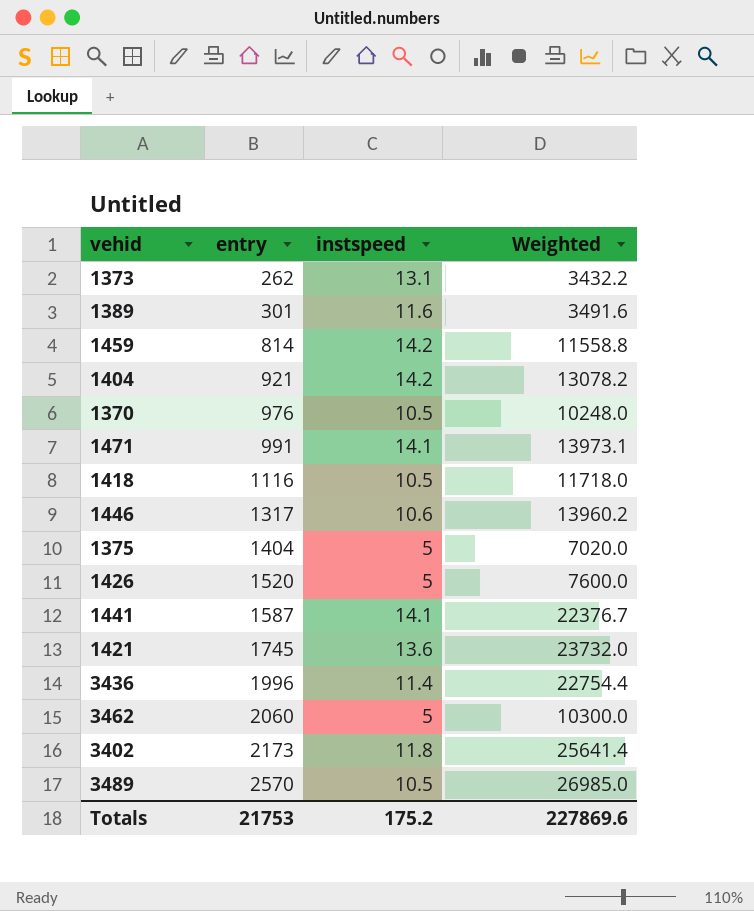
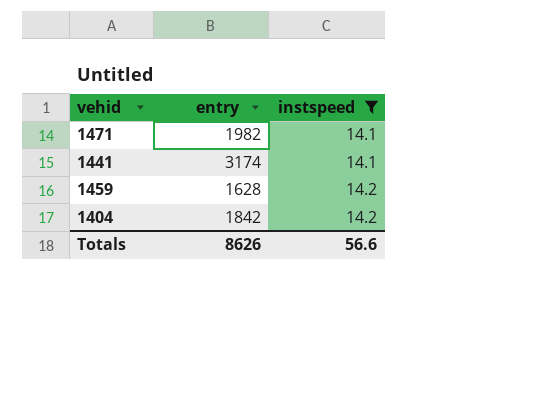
filter: none -> instspeed >= 14.1
row order: entry ascending -> instspeed ascending
column Weighted | formula: [entry] * [instspeed] -> none
1471 | entry: 991 -> 1982
1441 | entry: 1587 -> 3174
1459 | entry: 814 -> 1628
1404 | entry: 921 -> 1842
Totals | entry: 21753 -> 8626
Totals | instspeed: 175.2 -> 56.6

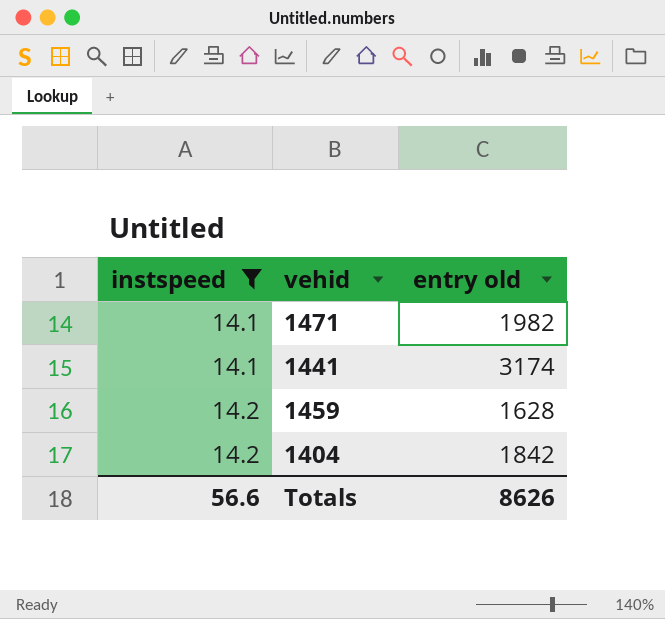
column instspeed | position: 3 -> 1
column name: entry -> entry old

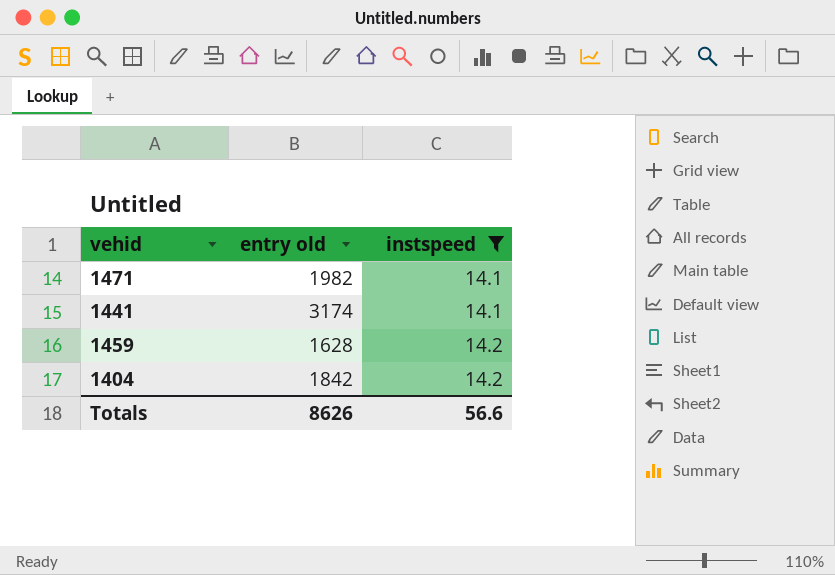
column instspeed | position: 1 -> 3

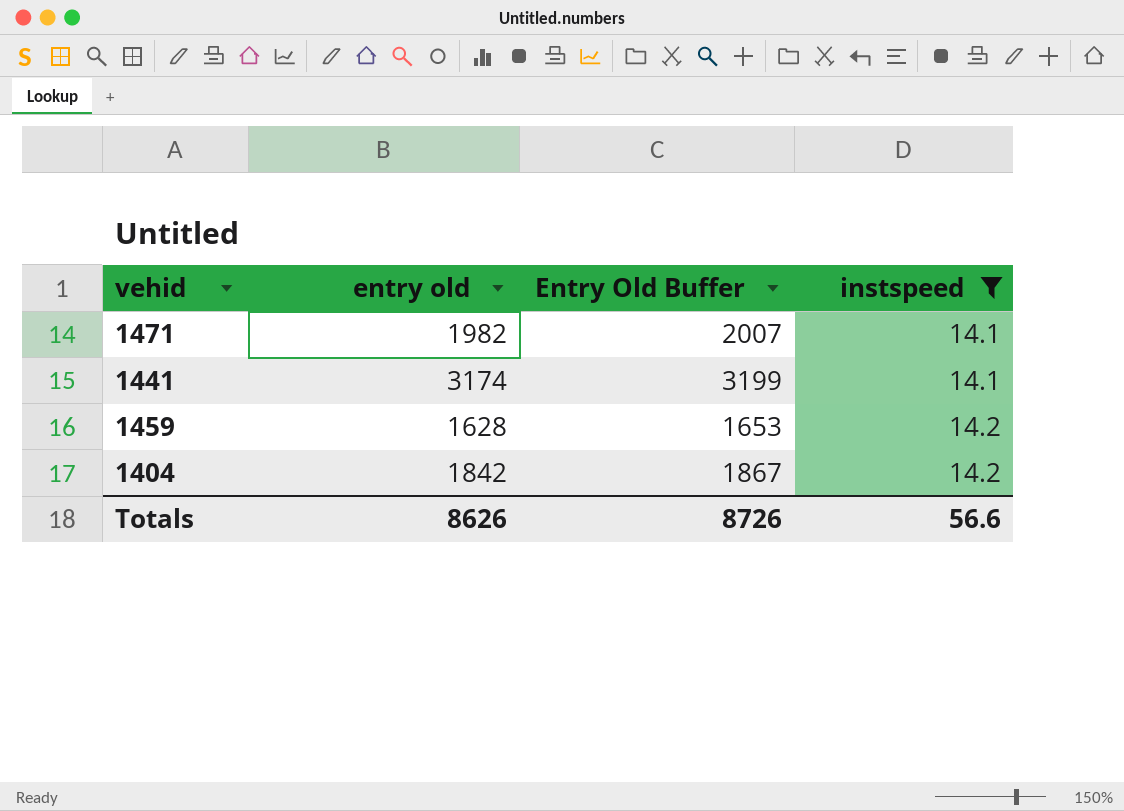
column Entry Old Buffer | formula: none -> [entry old] + 25

